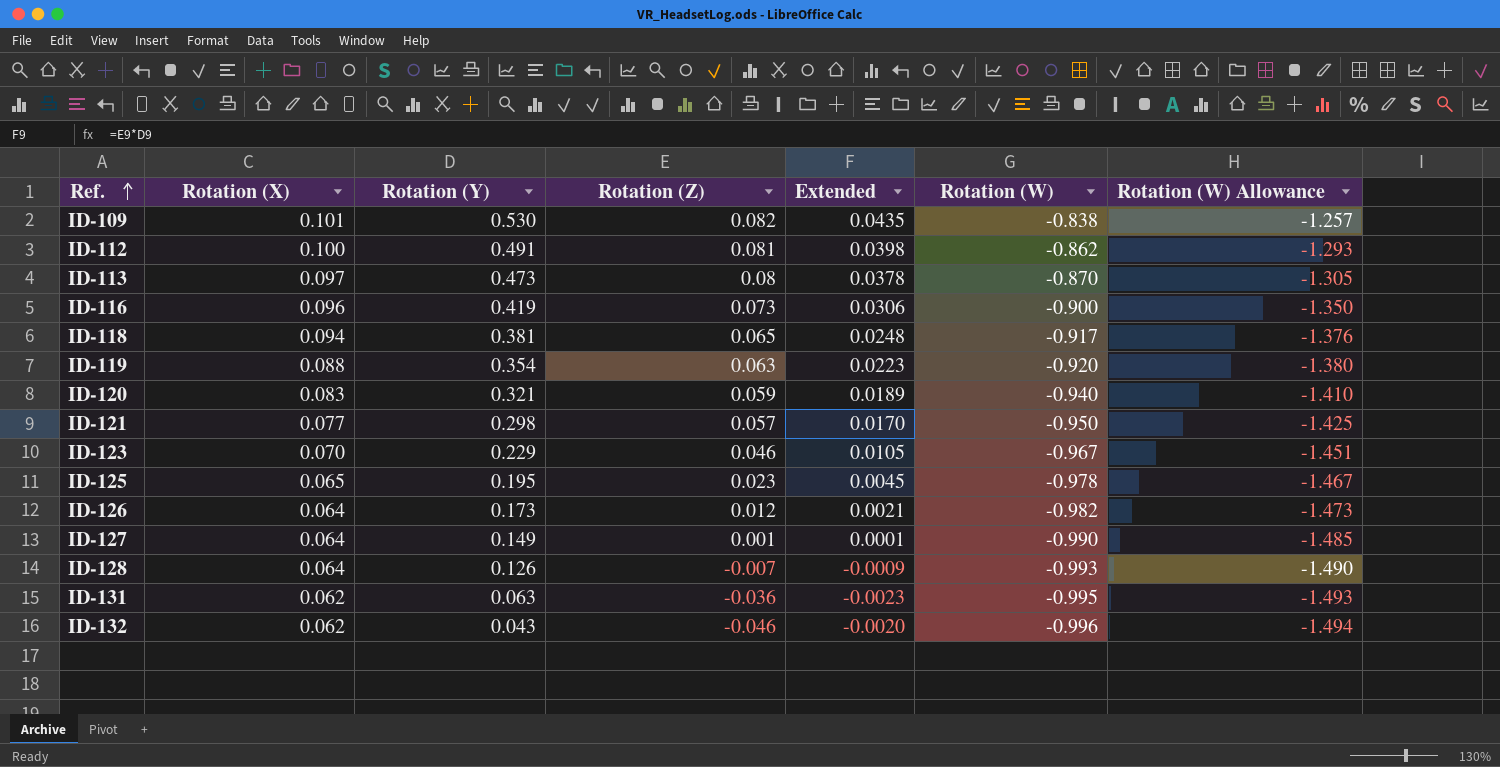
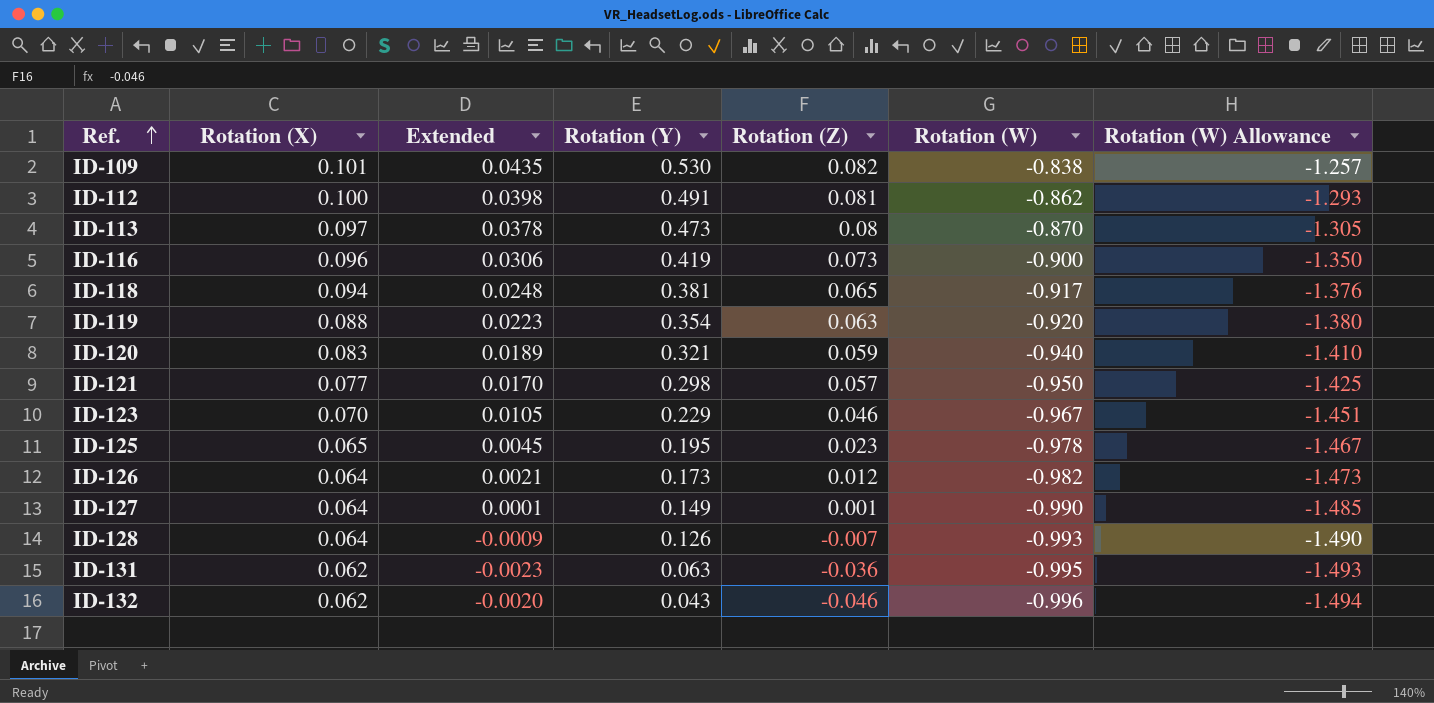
column Extended | position: 5 -> 3

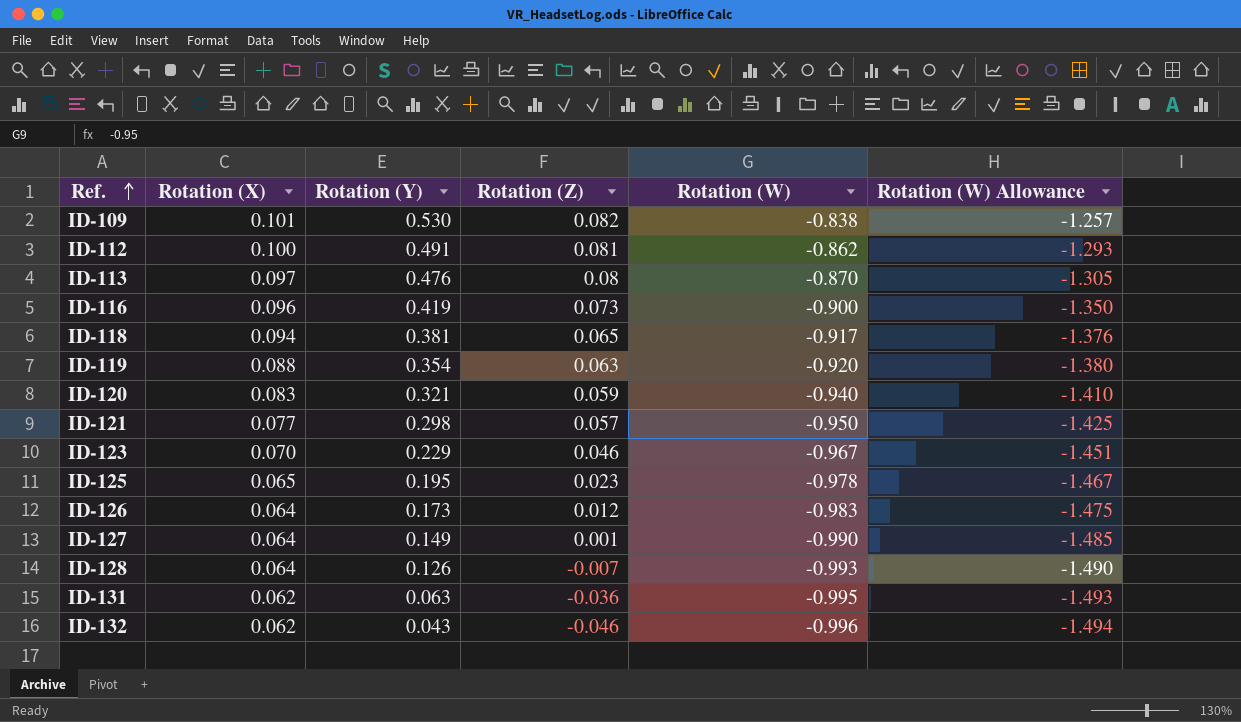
column Extended | formula: [Rotation (Y)] * [Rotation (Z)] -> none
ID-113 | Rotation (Y): 0.473 -> 0.476
ID-126 | Rotation (W): -0.982 -> -0.983
ID-126 | Rotation (W) Allowance: -1.473 -> -1.475

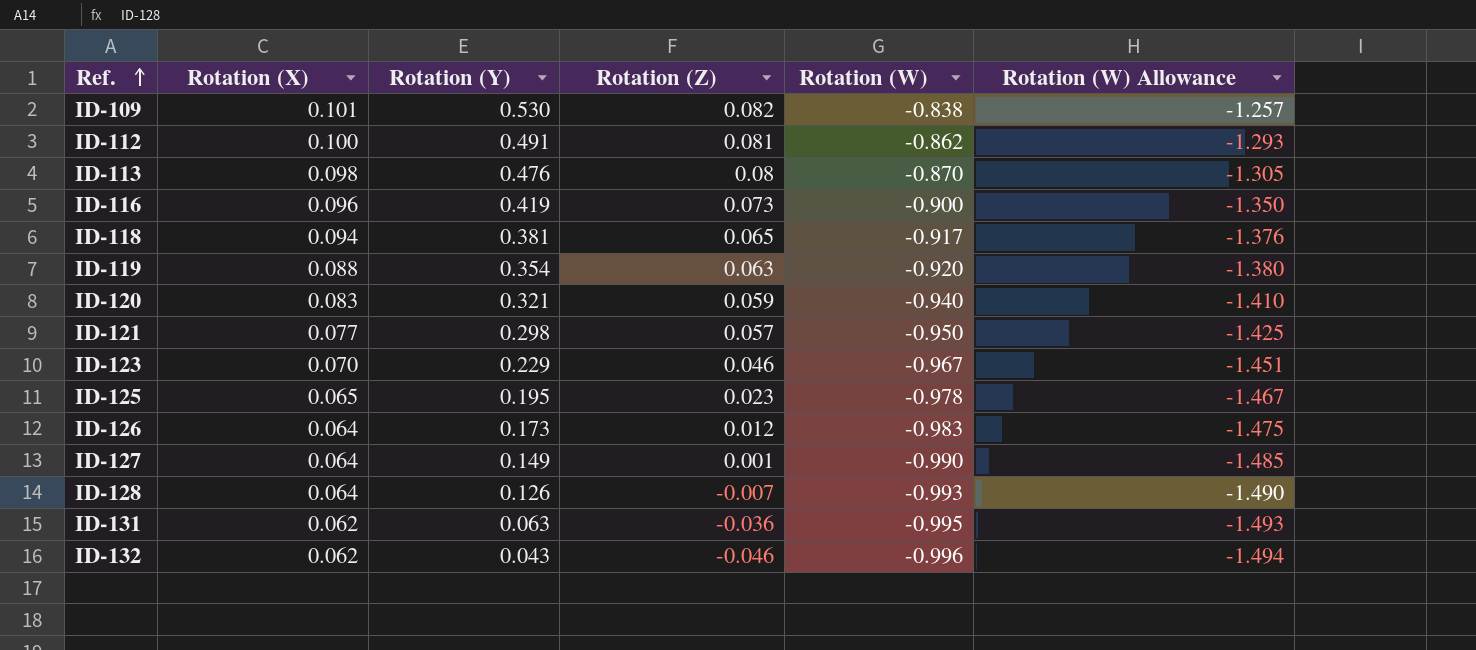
ID-113 | Rotation (X): 0.097 -> 0.098

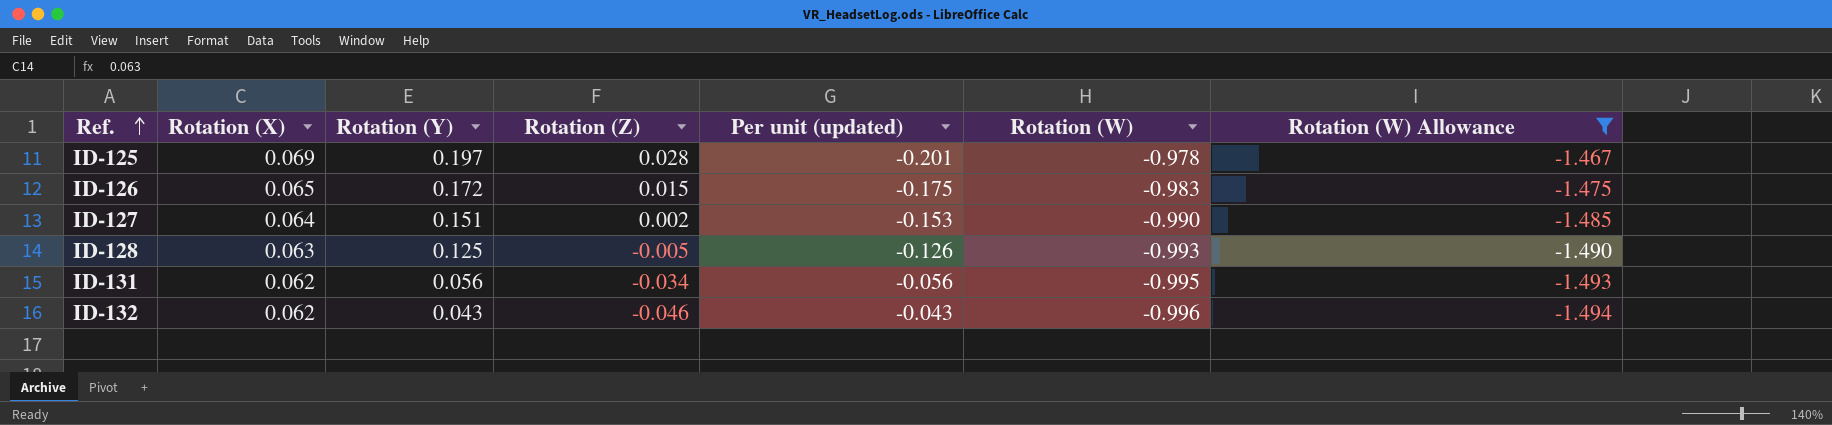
filter: none -> Rotation (W) Allowance <= -1.467
column Per unit (updated) | formula: none -> [Rotation (Y)] / [Rotation (W)]
ID-125 | Rotation (X): 0.065 -> 0.069
ID-125 | Rotation (Y): 0.195 -> 0.197
ID-125 | Rotation (Z): 0.023 -> 0.028
ID-126 | Rotation (X): 0.064 -> 0.065
ID-126 | Rotation (Y): 0.173 -> 0.172
ID-126 | Rotation (Z): 0.012 -> 0.015
ID-127 | Rotation (Y): 0.149 -> 0.151
ID-127 | Rotation (Z): 0.001 -> 0.002
ID-128 | Rotation (X): 0.064 -> 0.063
ID-128 | Rotation (Y): 0.126 -> 0.125
ID-128 | Rotation (Z): -0.007 -> -0.005
ID-131 | Rotation (Y): 0.063 -> 0.056
ID-131 | Rotation (Z): -0.036 -> -0.034

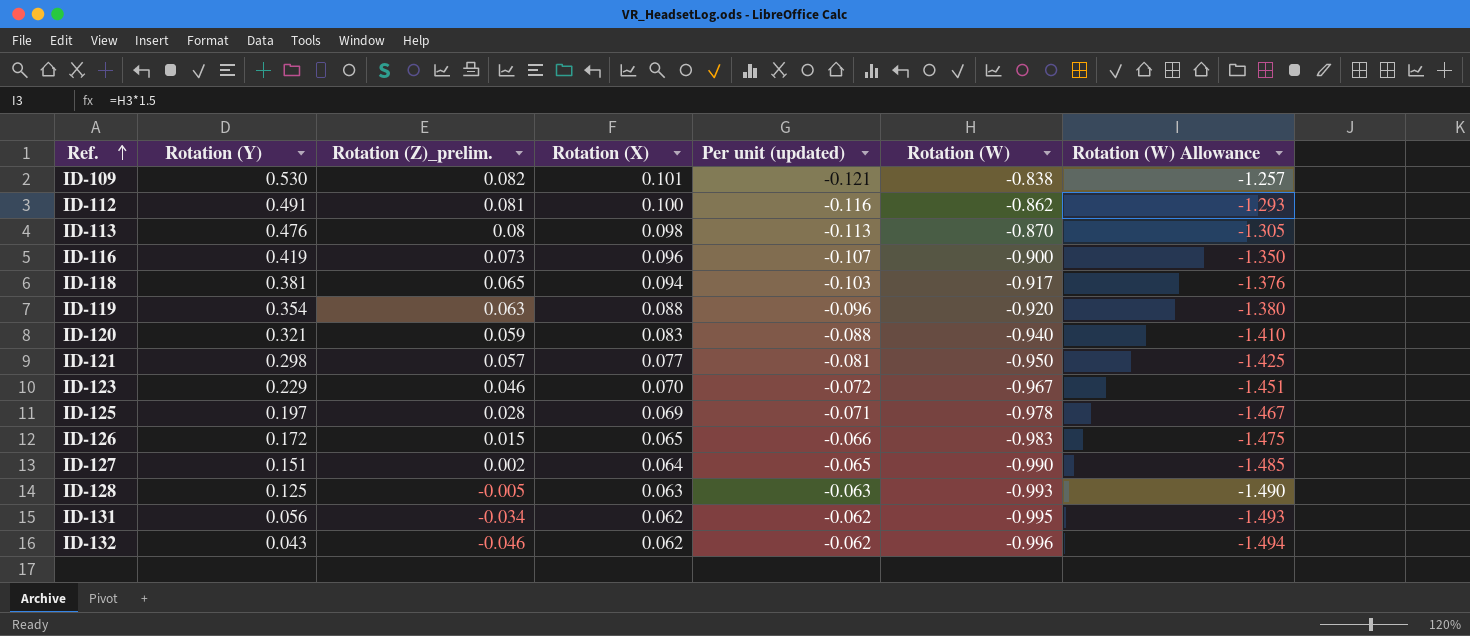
filter: Rotation (W) Allowance <= -1.467 -> none
column name: Rotation (Z) -> Rotation (Z)_prelim.
column Rotation (X) | position: 2 -> 4
column Per unit (updated) | formula: [Rotation (Y)] / [Rotation (W)] -> [Rotation (X)] / [Rotation (W)]

